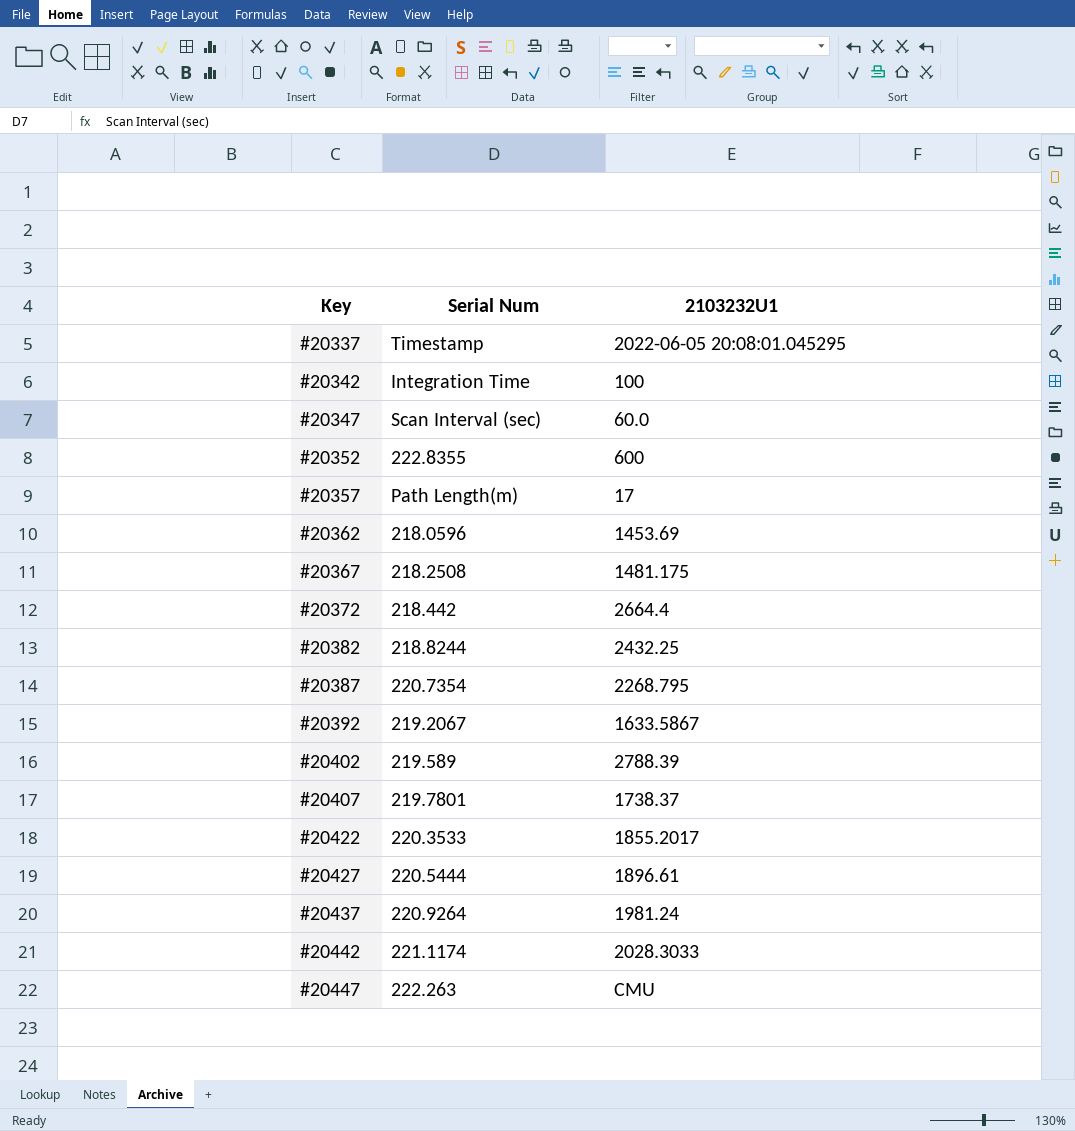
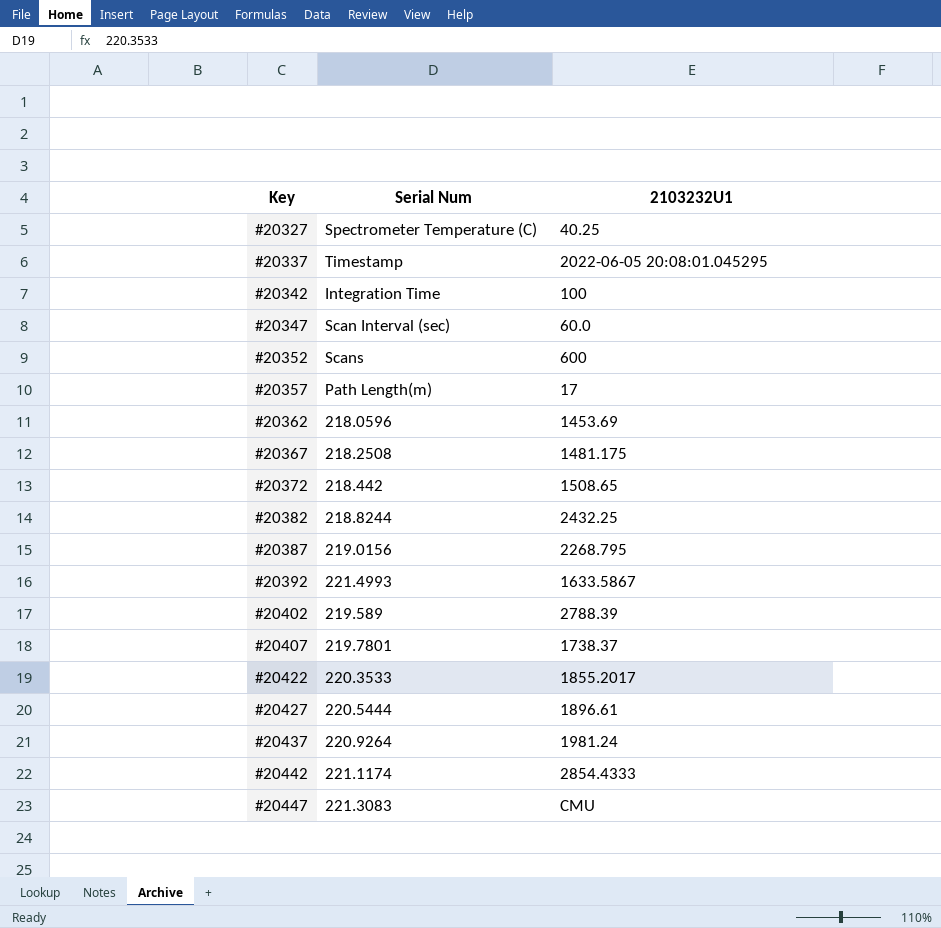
row #20327: none -> Spectrometer Temperature (C) | 40.25
#20352 | Serial Num: 222.8355 -> Scans
#20372 | 2103232U1: 2664.4 -> 1508.65
#20387 | Serial Num: 220.7354 -> 219.0156
#20392 | Serial Num: 219.2067 -> 221.4993
#20442 | 2103232U1: 2028.3033 -> 2854.4333
#20447 | Serial Num: 222.263 -> 221.3083

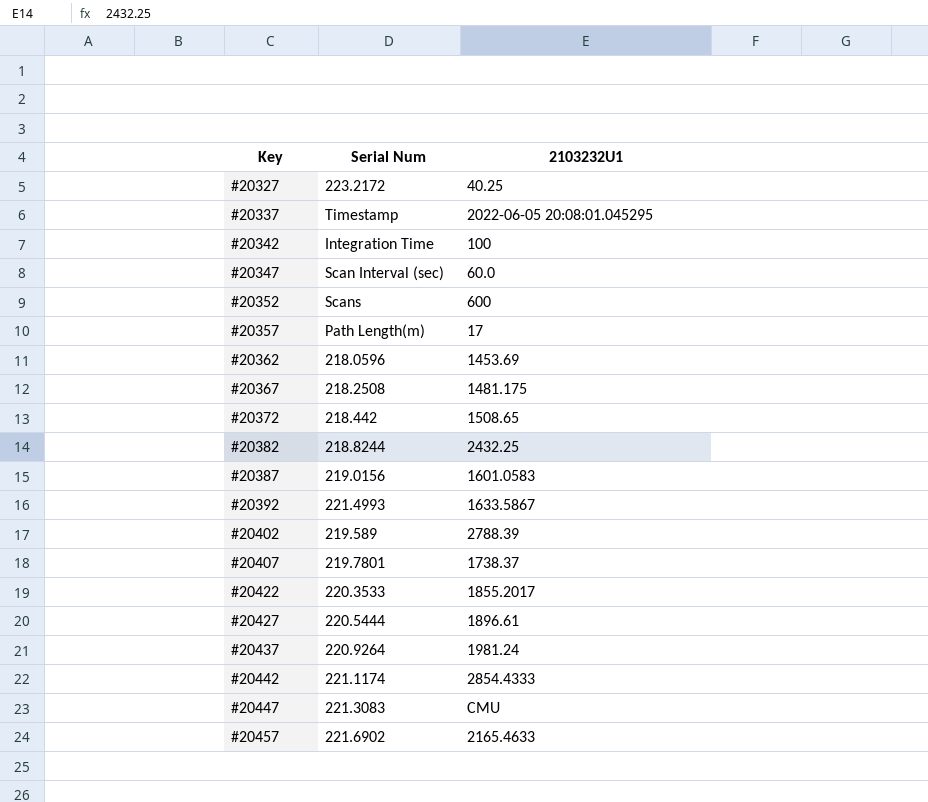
#20327 | Serial Num: Spectrometer Temperature (C) -> 223.2172
#20387 | 2103232U1: 2268.795 -> 1601.0583
row #20457: none -> 221.6902 | 2165.4633

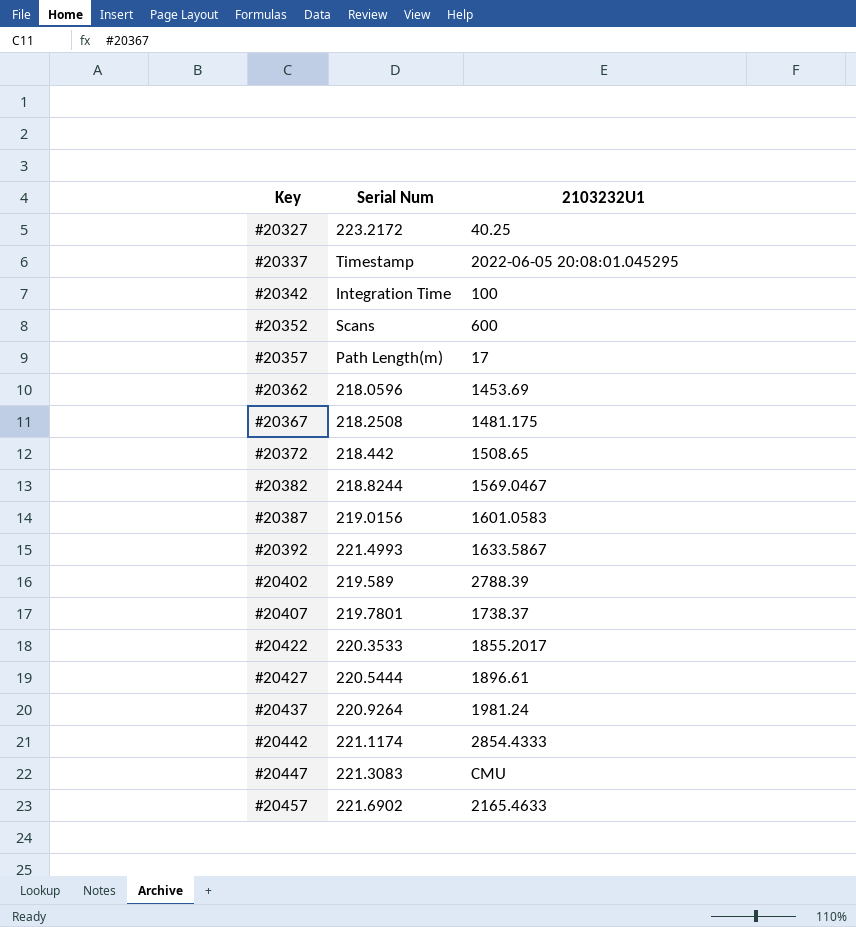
row #20347: Scan Interval (sec) | 60.0 -> none
#20382 | 2103232U1: 2432.25 -> 1569.0467

